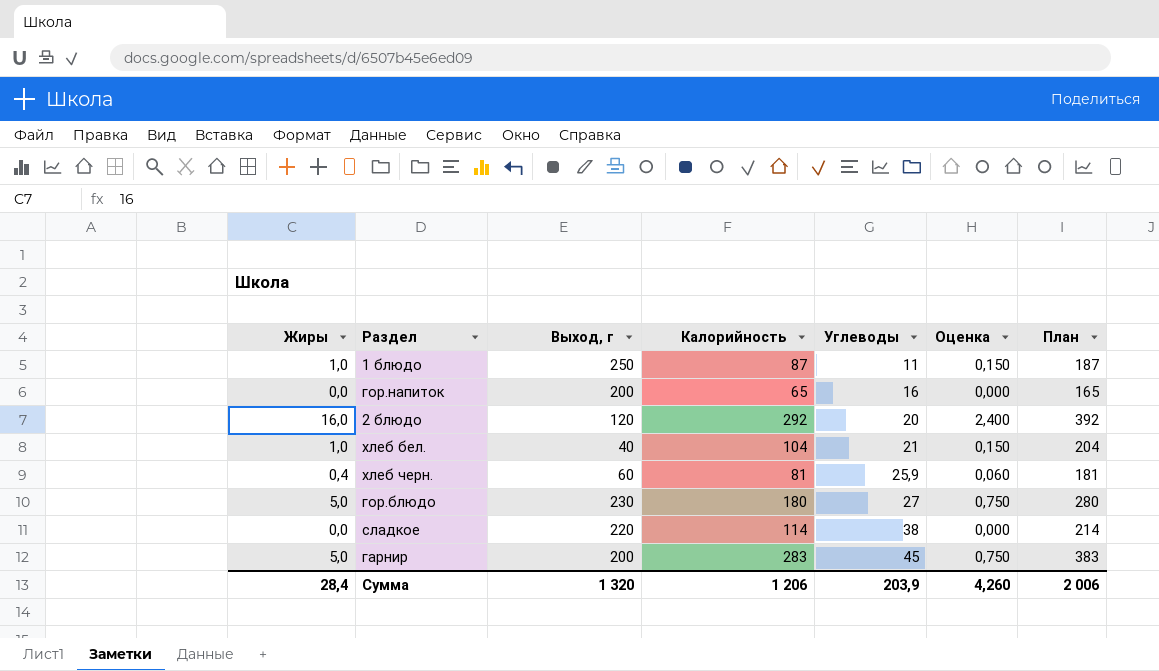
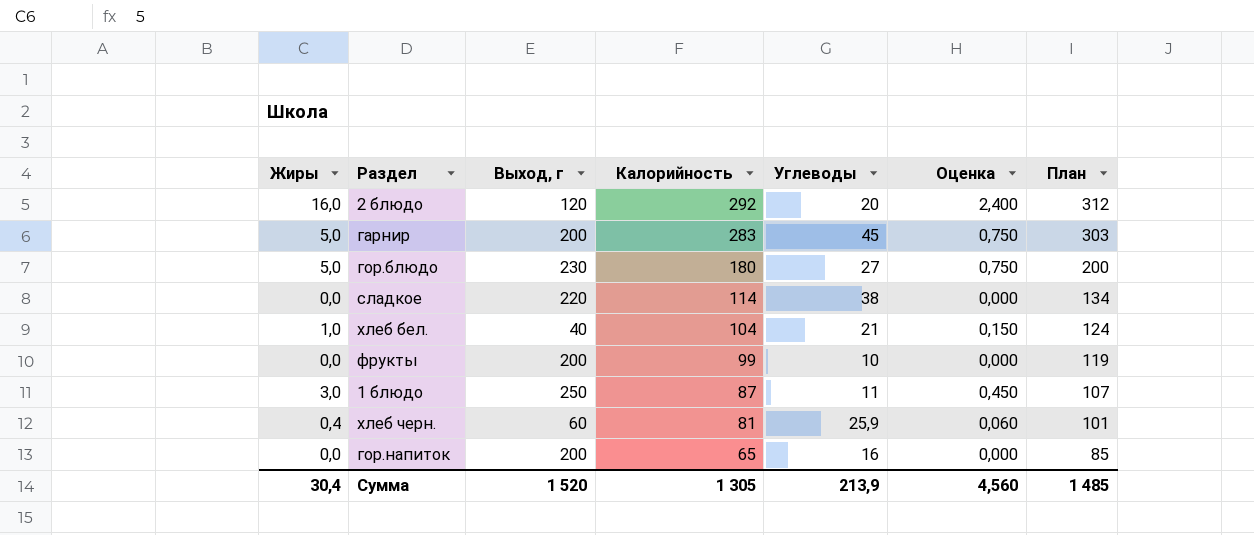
row order: Углеводы ascending -> Калорийность descending
column План | formula: [Калорийность] + 100 -> [Калорийность] + 20
row фрукты: none -> 0,0 | 200 | 99 | 10 | 0,000 | 119
1 блюдо | Жиры: 1,0 -> 3,0
1 блюдо | Оценка: 0,150 -> 0,450
Сумма | Жиры: 28,4 -> 30,4
Сумма | Выход, г: 1 320 -> 1 520
Сумма | Калорийность: 1 206 -> 1 305
Сумма | Углеводы: 203,9 -> 213,9
Сумма | Оценка: 4,260 -> 4,560
Сумма | План: 2 006 -> 1 485

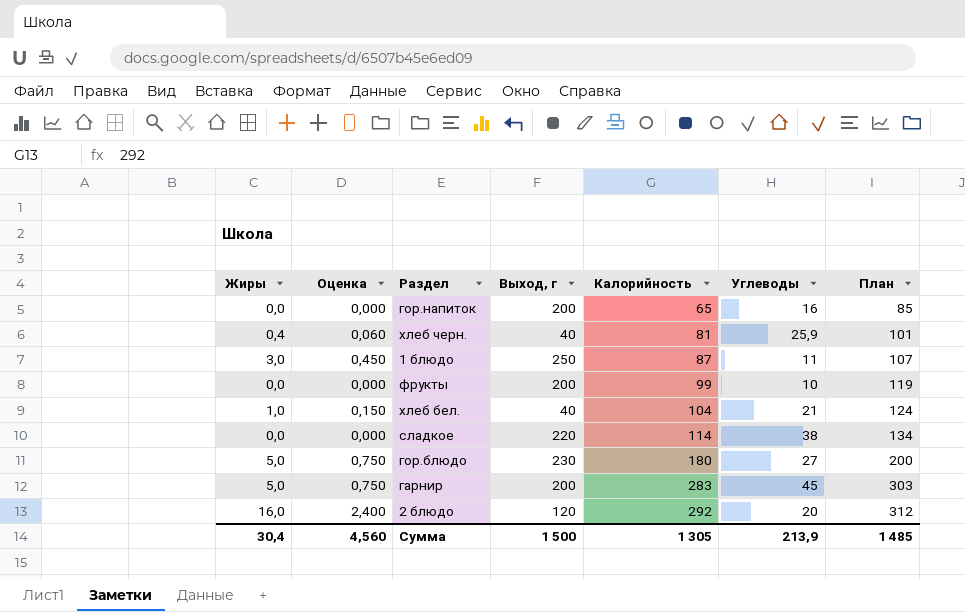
row order: Калорийность descending -> Калорийность ascending
column Оценка | position: 6 -> 2
хлеб черн. | Выход, г: 60 -> 40
Сумма | Выход, г: 1 520 -> 1 500

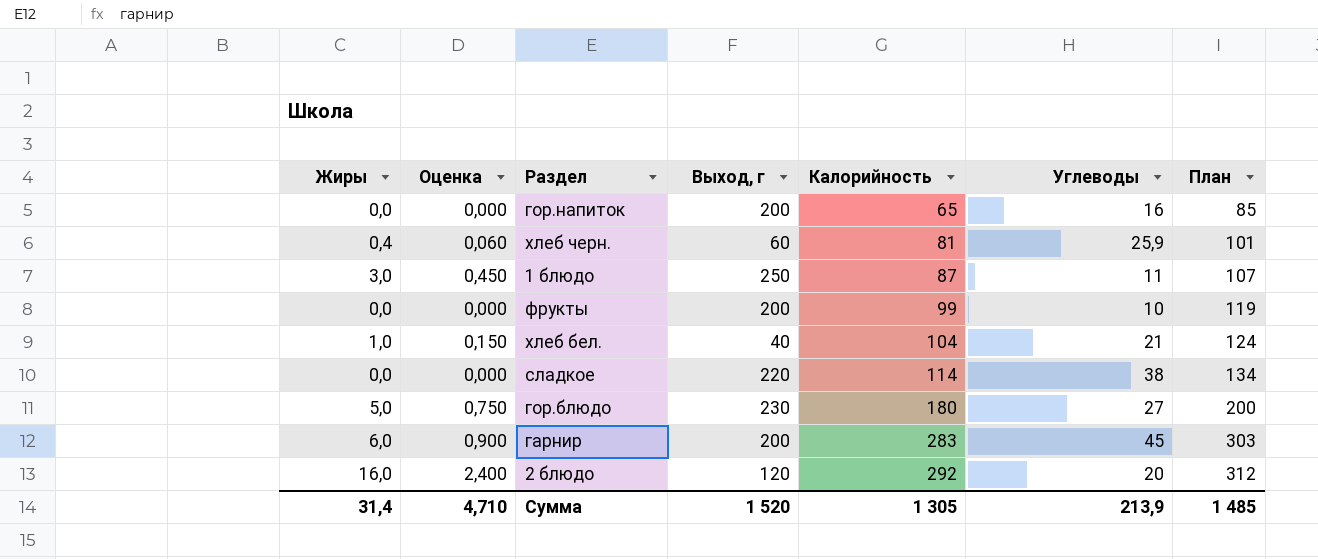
хлеб черн. | Выход, г: 40 -> 60
гарнир | Жиры: 5,0 -> 6,0
гарнир | Оценка: 0,750 -> 0,900
Сумма | Жиры: 30,4 -> 31,4
Сумма | Оценка: 4,560 -> 4,710
Сумма | Выход, г: 1 500 -> 1 520

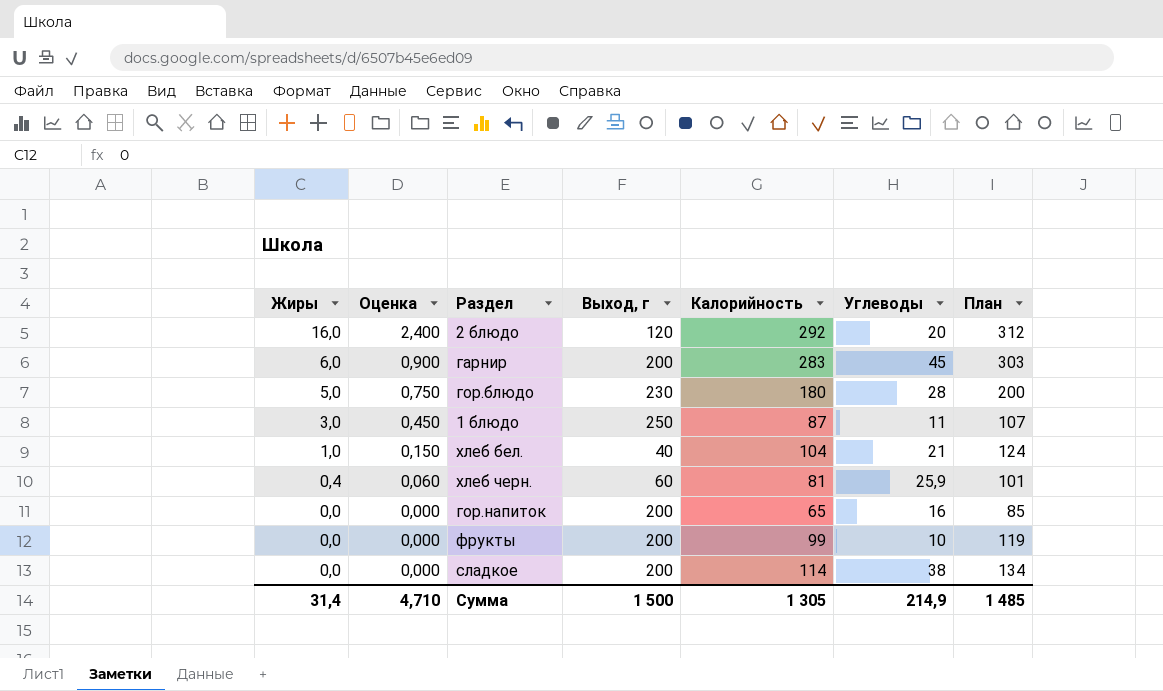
row order: Калорийность ascending -> Жиры descending
гор.блюдо | Углеводы: 27 -> 28
сладкое | Выход, г: 220 -> 200
Сумма | Выход, г: 1 520 -> 1 500
Сумма | Углеводы: 213,9 -> 214,9

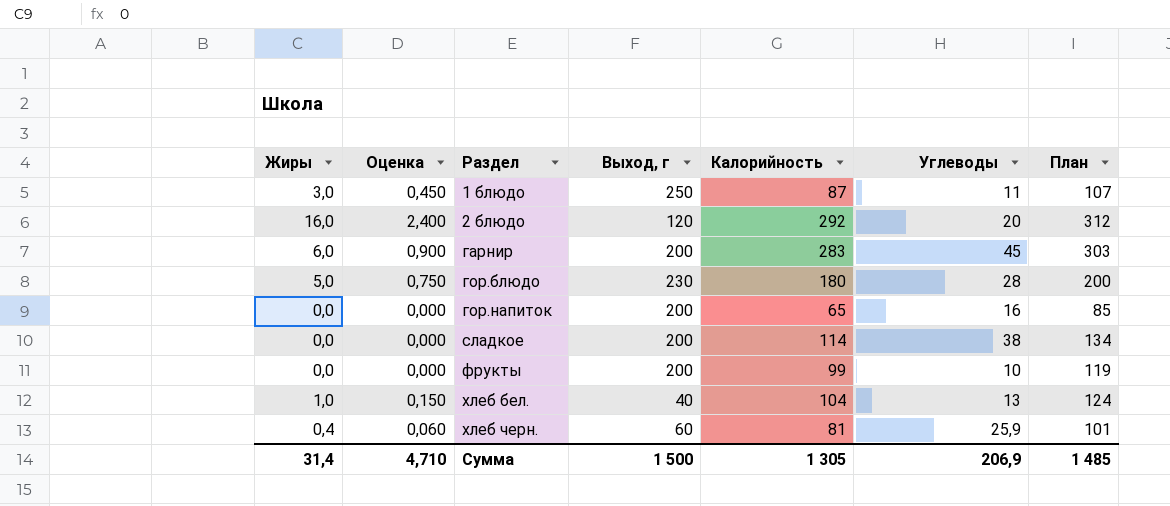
row order: Жиры descending -> Раздел ascending
хлеб бел. | Углеводы: 21 -> 13
Сумма | Углеводы: 214,9 -> 206,9

